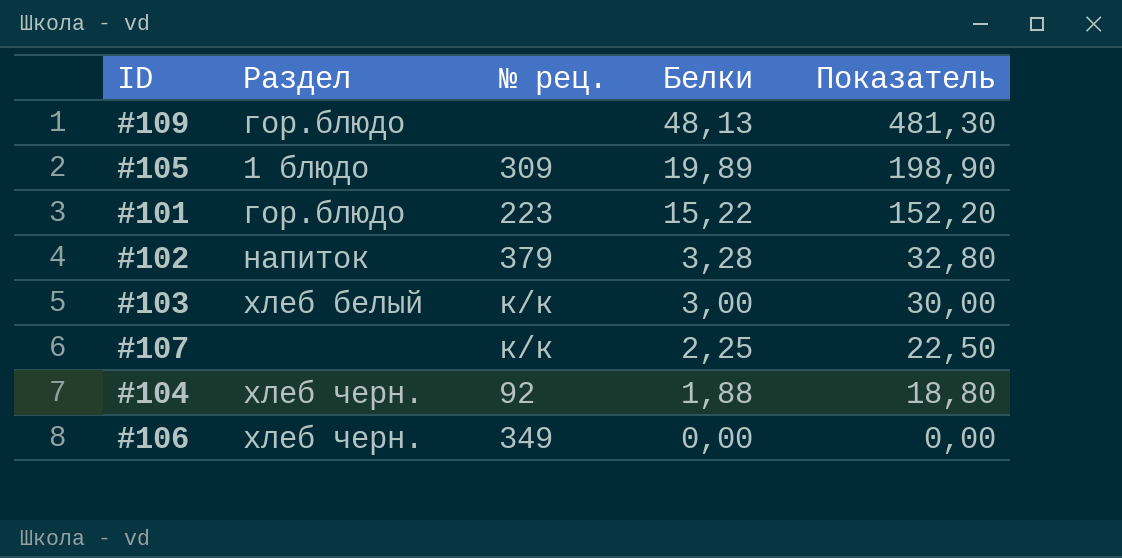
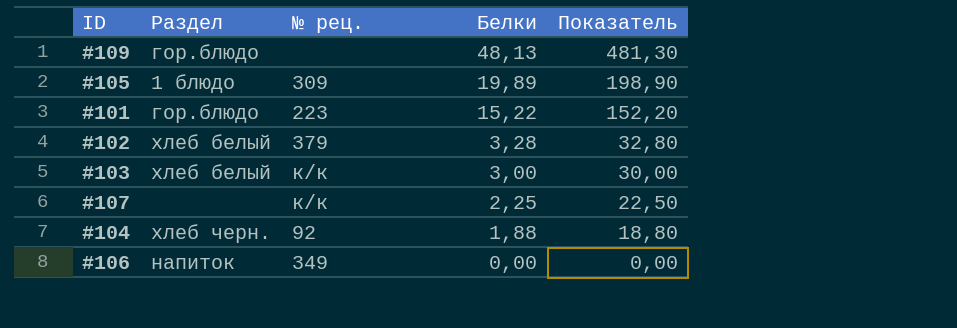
#102 | Раздел: напиток -> хлеб белый
#106 | Раздел: хлеб черн. -> напиток

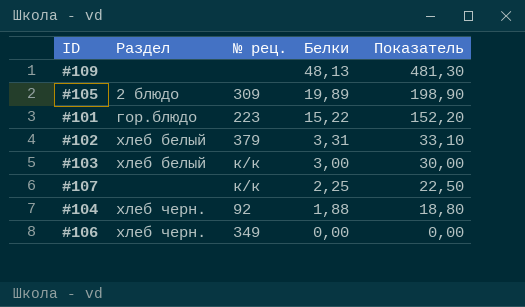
#109 | Раздел: гор.блюдо -> none
#105 | Раздел: 1 блюдо -> 2 блюдо
#102 | Белки: 3,28 -> 3,31
#102 | Показатель: 32,80 -> 33,10
#106 | Раздел: напиток -> хлеб черн.

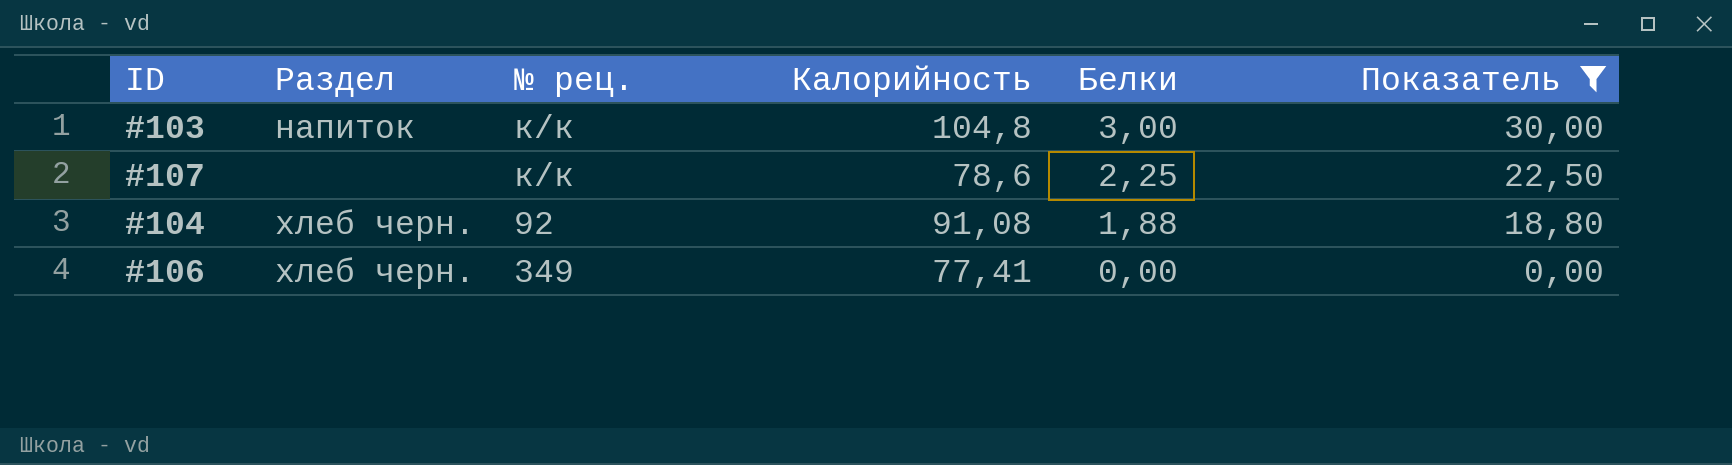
filter: none -> Показатель <= 30,00
column Калорийность | position: none -> 4
#103 | Раздел: хлеб белый -> напиток

